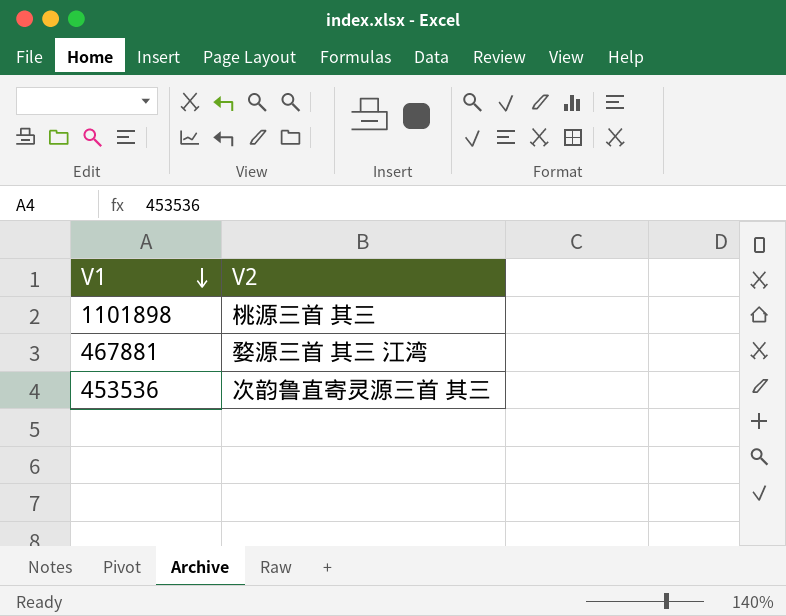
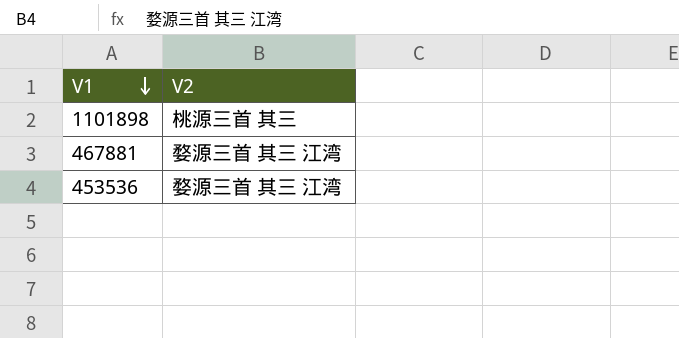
453536 | V2: 次韵鲁直寄灵源三首 其三 -> 婺源三首 其三 江湾

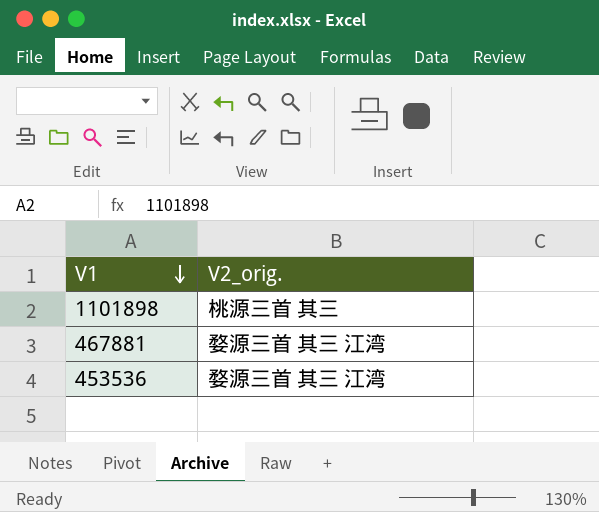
column name: V2 -> V2_orig.

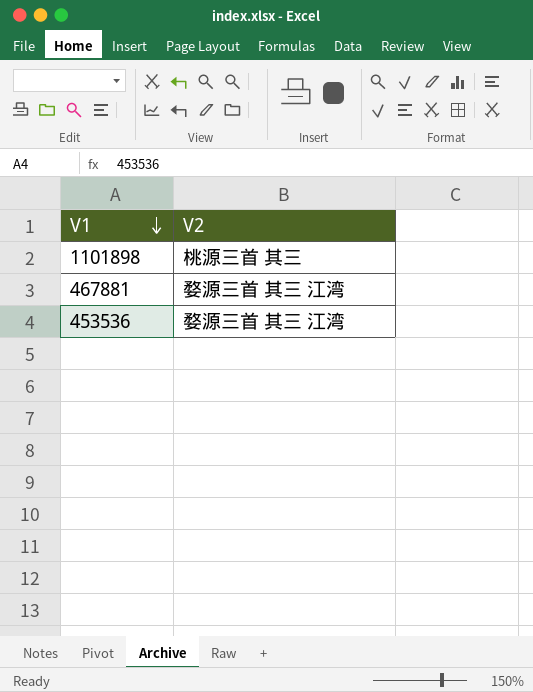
column name: V2_orig. -> V2

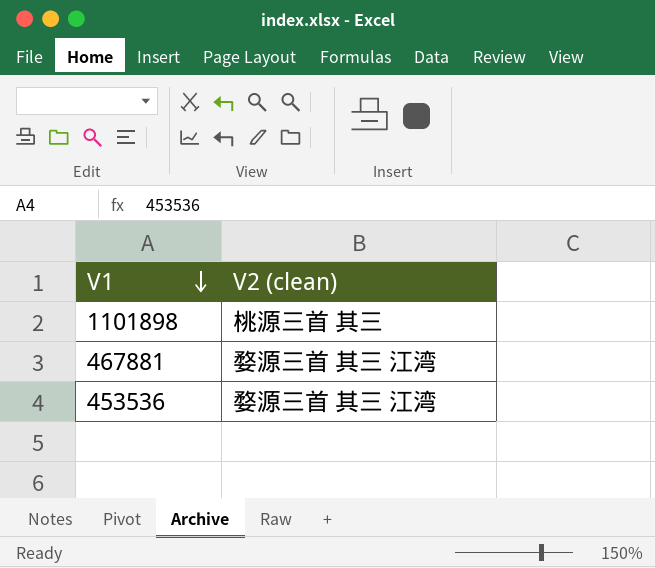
column name: V2 -> V2 (clean)

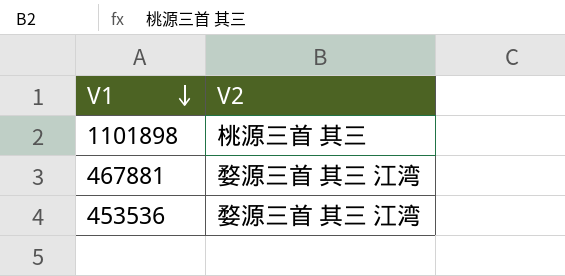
column name: V2 (clean) -> V2

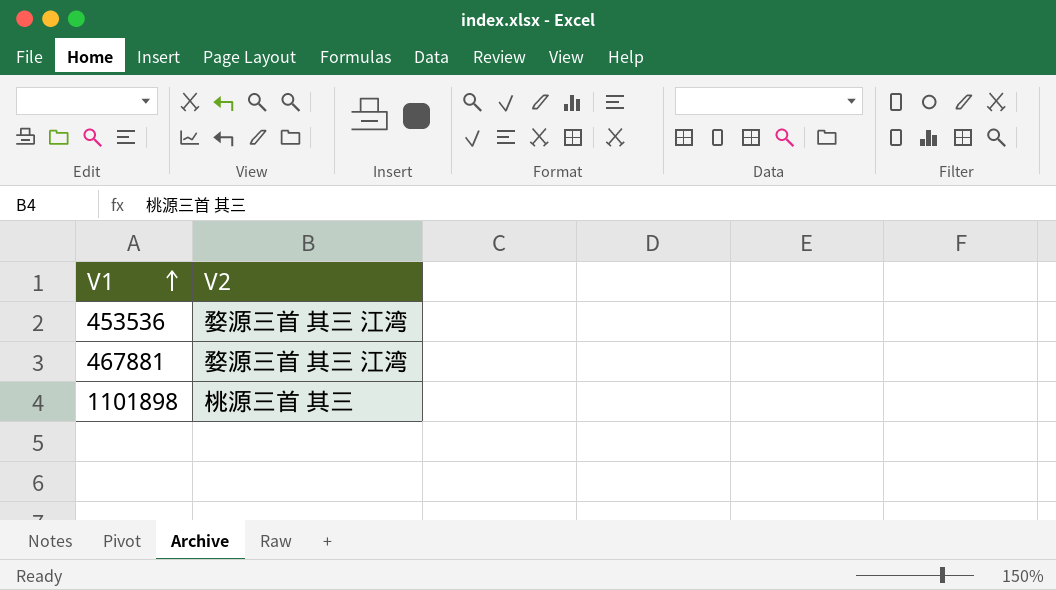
row order: V1 descending -> V1 ascending

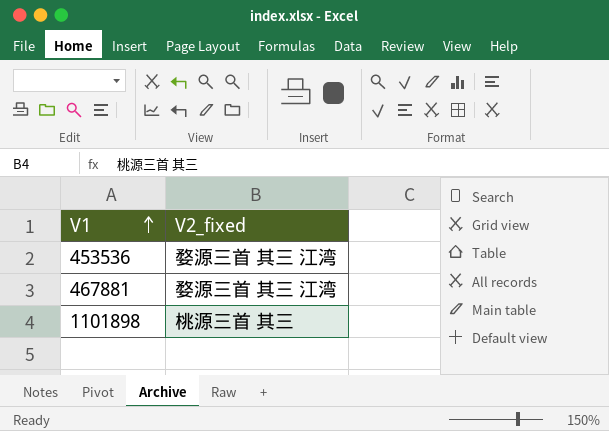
column name: V2 -> V2_fixed

